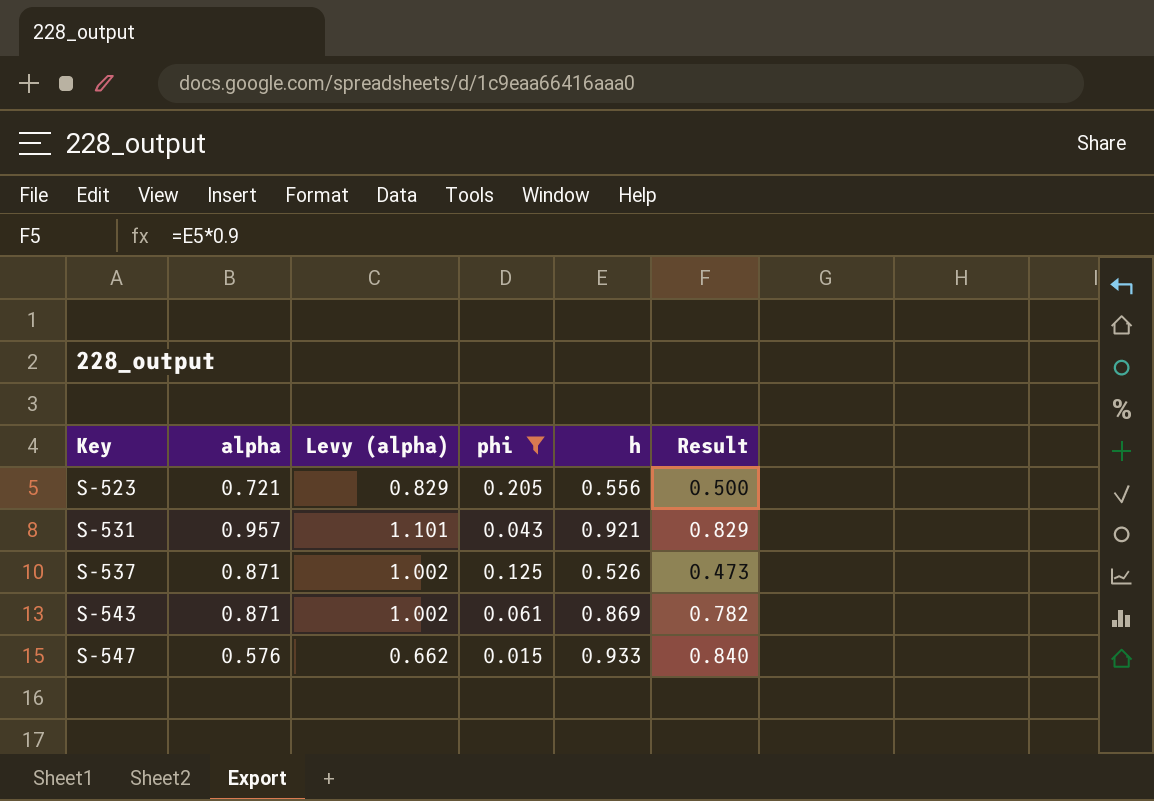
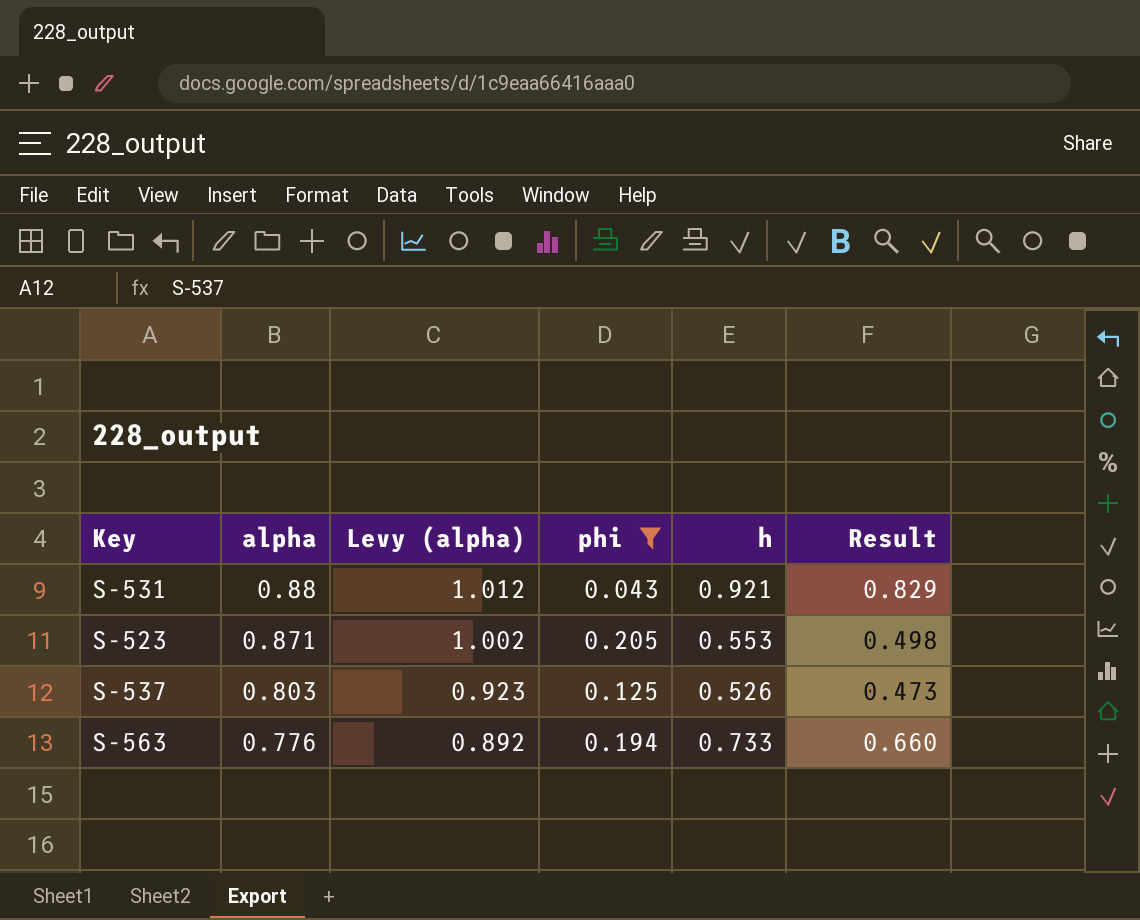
row order: Key ascending -> alpha descending
row S-543: 0.871 | 1.002 | 0.061 | 0.869 | 0.782 -> none
row S-547: 0.576 | 0.662 | 0.015 | 0.933 | 0.840 -> none
S-531 | alpha: 0.957 -> 0.88
S-531 | Levy (alpha): 1.101 -> 1.012
S-523 | alpha: 0.721 -> 0.871
S-523 | Levy (alpha): 0.829 -> 1.002
S-523 | h: 0.556 -> 0.553
S-523 | Result: 0.500 -> 0.498
S-537 | alpha: 0.871 -> 0.803
S-537 | Levy (alpha): 1.002 -> 0.923
row S-563: none -> 0.776 | 0.892 | 0.194 | 0.733 | 0.660

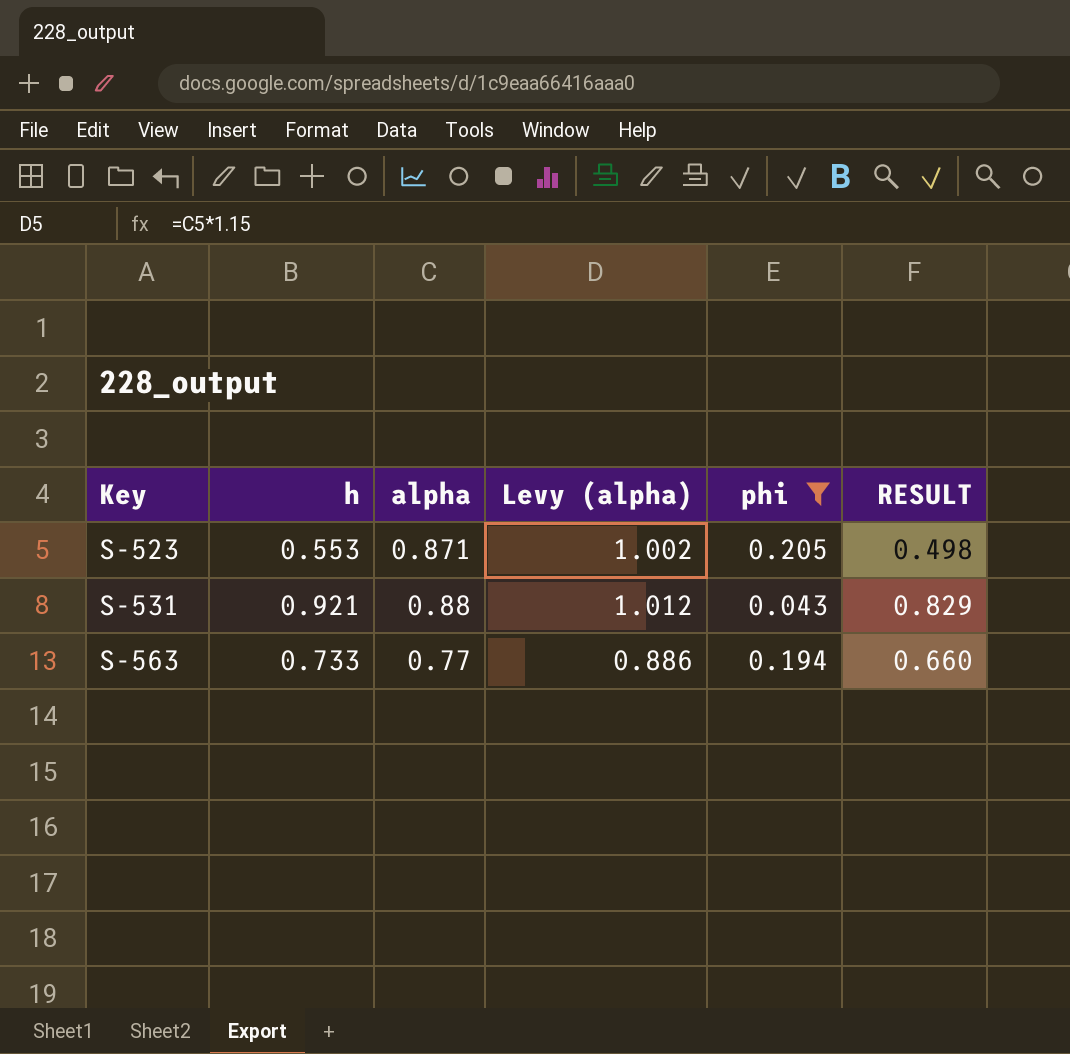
row order: alpha descending -> Key ascending
column h | position: 5 -> 2
column name: Result -> RESULT
row S-537: 0.803 | 0.923 | 0.125 | 0.526 | 0.473 -> none
S-563 | alpha: 0.776 -> 0.77
S-563 | Levy (alpha): 0.892 -> 0.886

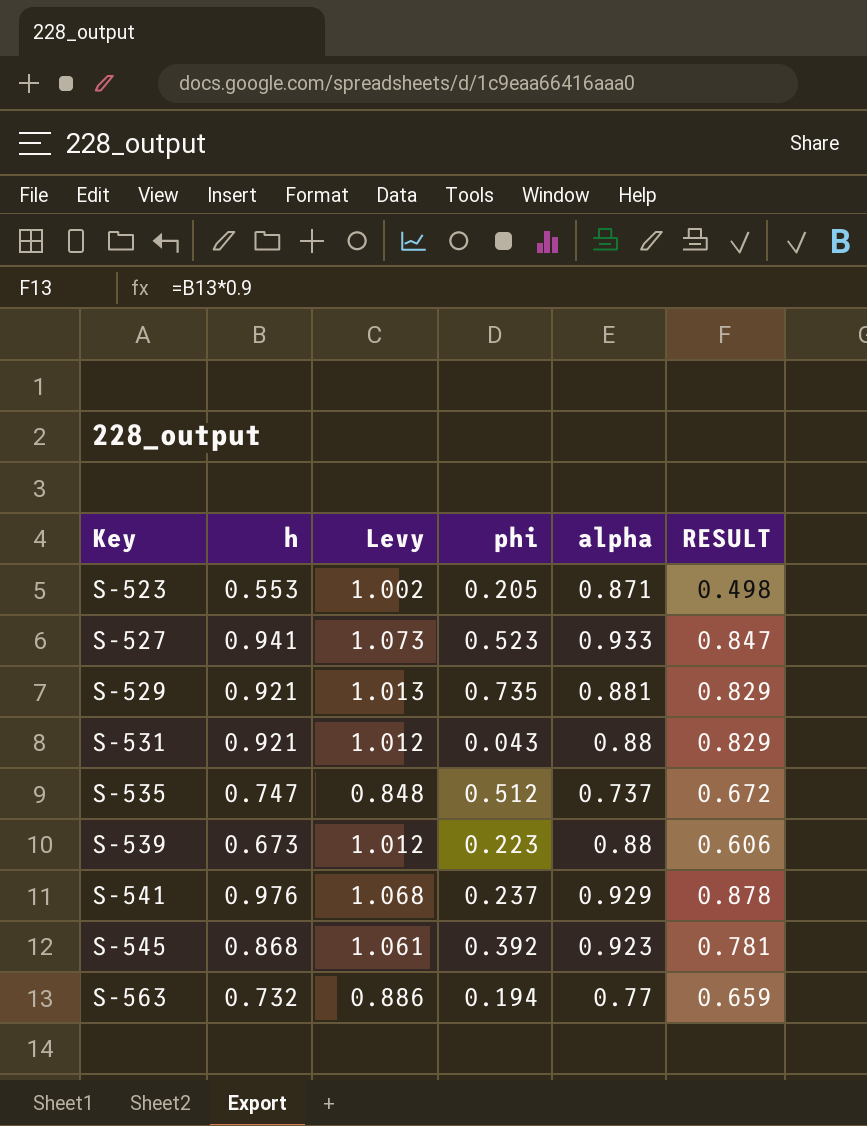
filter: phi <= 0.205 -> none
column name: Levy (alpha) -> Levy
column alpha | position: 3 -> 5
S-563 | h: 0.733 -> 0.732
S-563 | RESULT: 0.660 -> 0.659

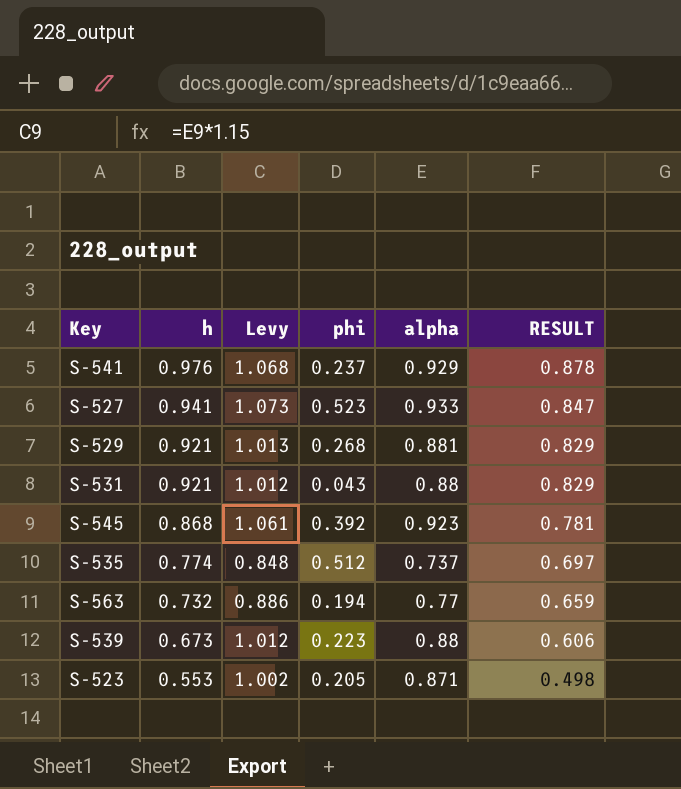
row order: Key ascending -> h descending
S-529 | phi: 0.735 -> 0.268
S-535 | h: 0.747 -> 0.774
S-535 | RESULT: 0.672 -> 0.697

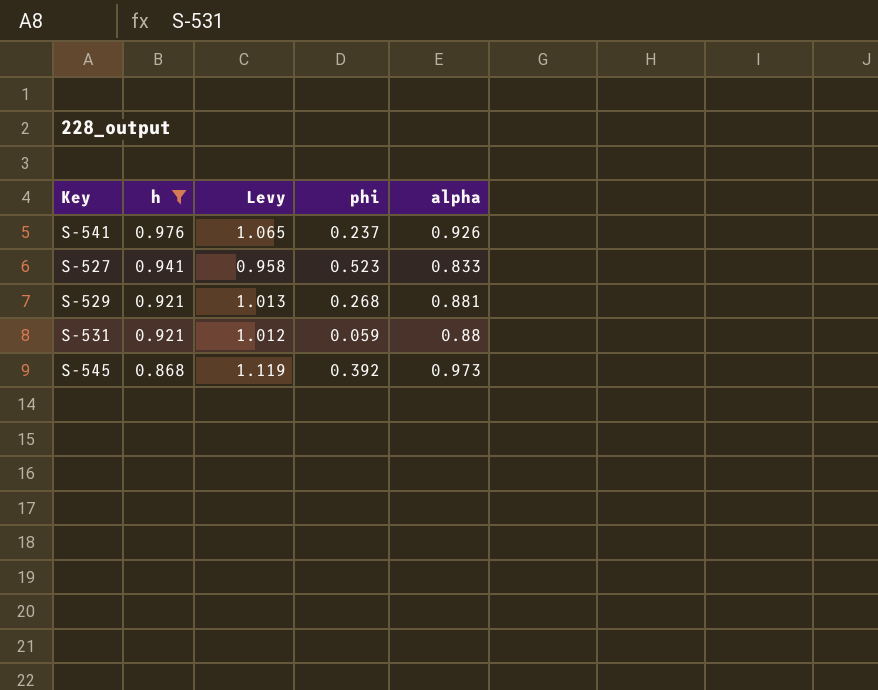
filter: none -> h >= 0.868
column RESULT | formula: [h] * 0.9 -> none
S-541 | Levy: 1.068 -> 1.065
S-541 | alpha: 0.929 -> 0.926
S-527 | Levy: 1.073 -> 0.958
S-527 | alpha: 0.933 -> 0.833
S-531 | phi: 0.043 -> 0.059
S-545 | Levy: 1.061 -> 1.119
S-545 | alpha: 0.923 -> 0.973

